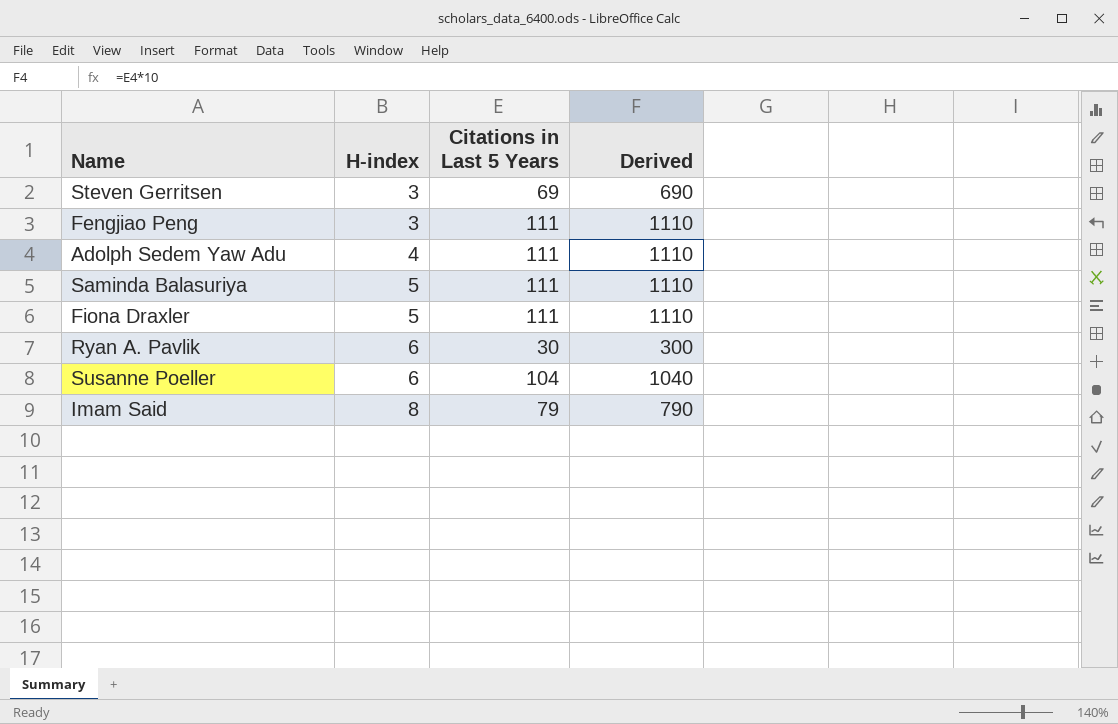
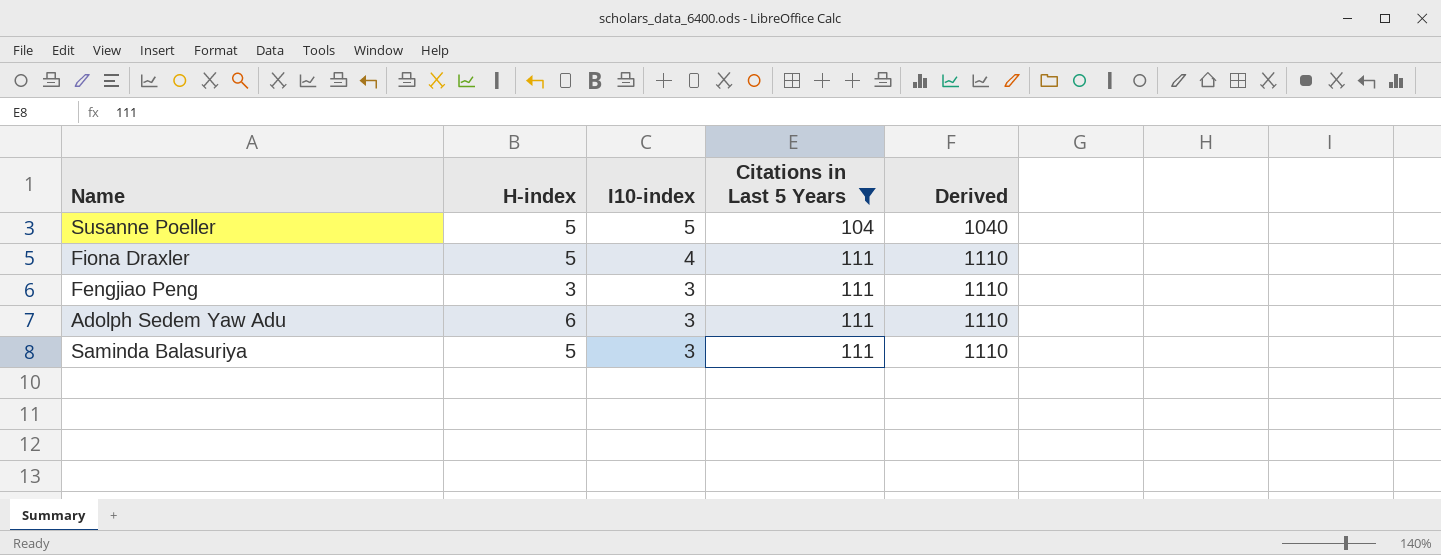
filter: none -> Citations in Last 5 Years >= 104
row order: H-index ascending -> I10-index descending
column I10-index | position: none -> 3
Susanne Poeller | H-index: 6 -> 5
Adolph Sedem Yaw Adu | H-index: 4 -> 6

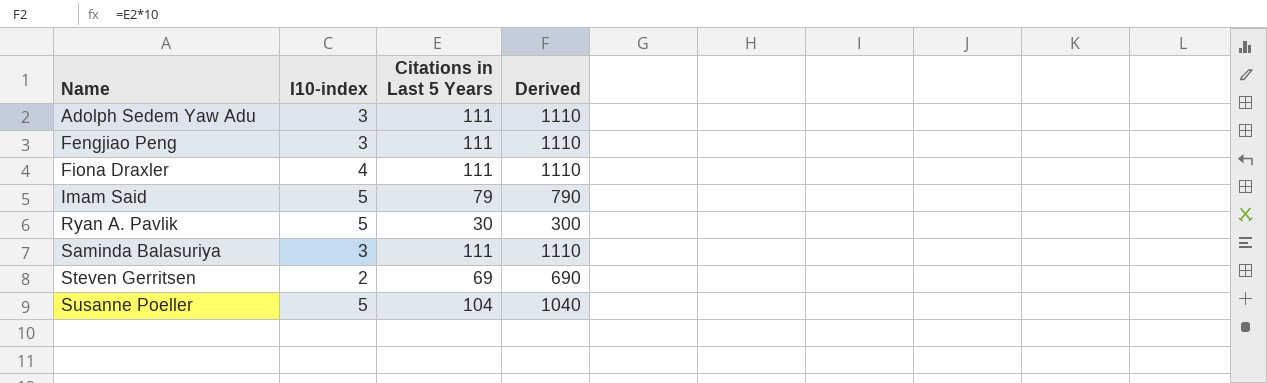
filter: Citations in Last 5 Years >= 104 -> none
row order: I10-index descending -> Name ascending
column H-index | position: 2 -> none

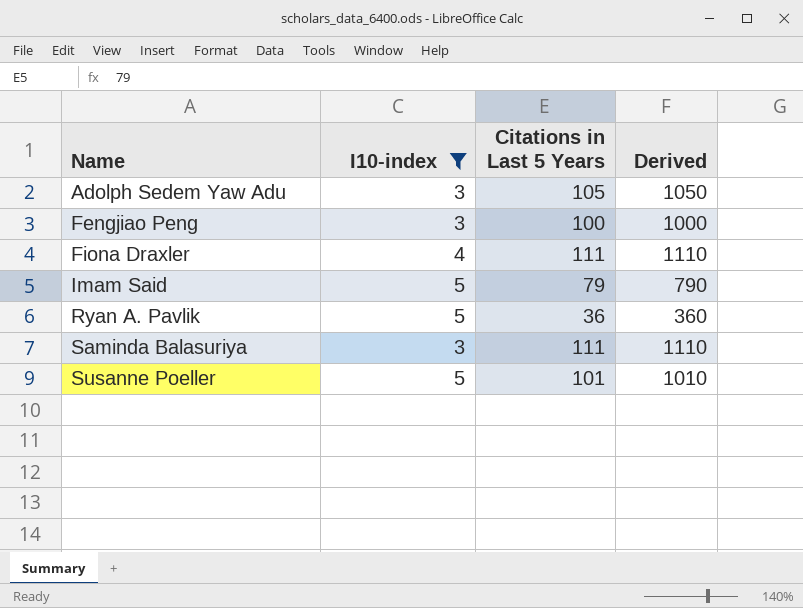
filter: none -> I10-index != 2
Adolph Sedem Yaw Adu | Citations in Last 5 Years: 111 -> 105
Adolph Sedem Yaw Adu | Derived: 1110 -> 1050
Fengjiao Peng | Citations in Last 5 Years: 111 -> 100
Fengjiao Peng | Derived: 1110 -> 1000
Ryan A. Pavlik | Citations in Last 5 Years: 30 -> 36
Ryan A. Pavlik | Derived: 300 -> 360
Susanne Poeller | Citations in Last 5 Years: 104 -> 101
Susanne Poeller | Derived: 1040 -> 1010

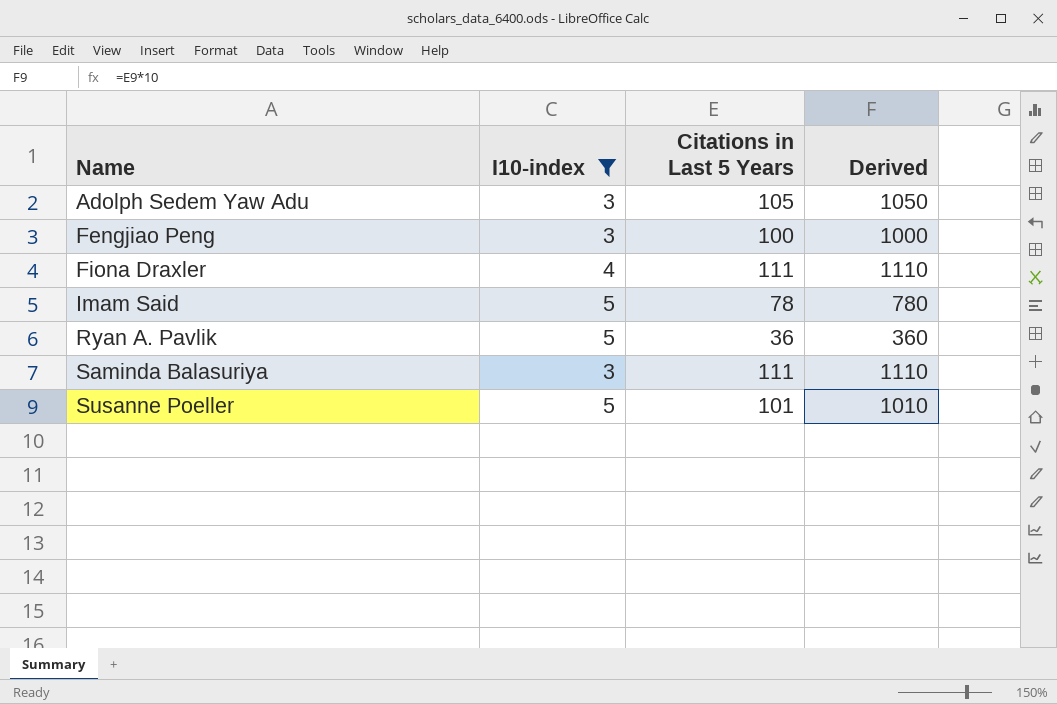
Imam Said | Citations in Last 5 Years: 79 -> 78
Imam Said | Derived: 790 -> 780

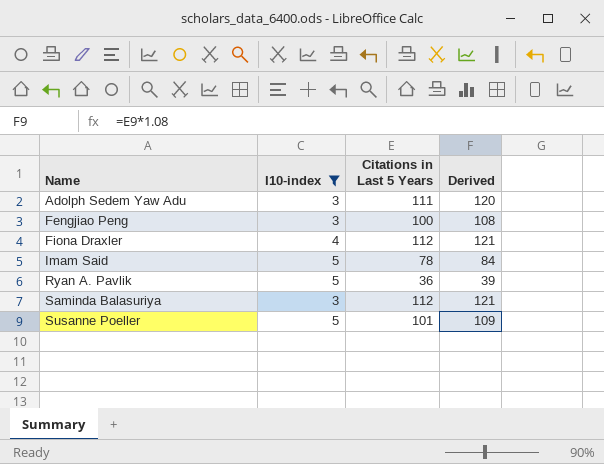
column Derived | formula: [Citations in Last 5 Years] * 10 -> [Citations in Last 5 Years] * 1.08
Adolph Sedem Yaw Adu | Citations in Last 5 Years: 105 -> 111
Fiona Draxler | Citations in Last 5 Years: 111 -> 112
Saminda Balasuriya | Citations in Last 5 Years: 111 -> 112

